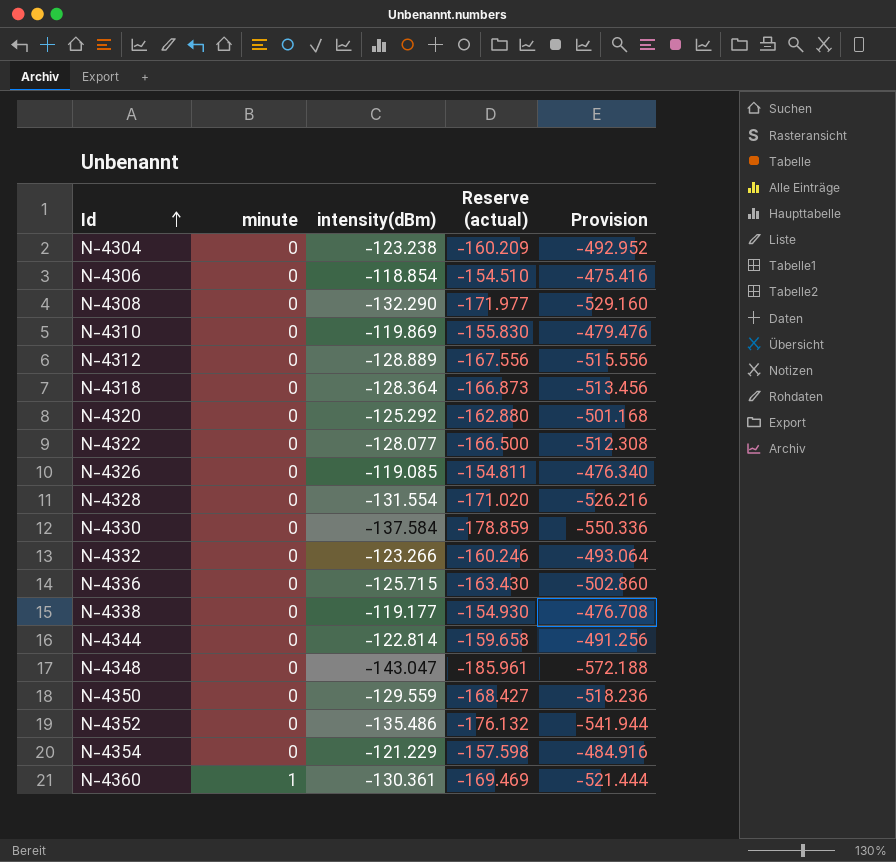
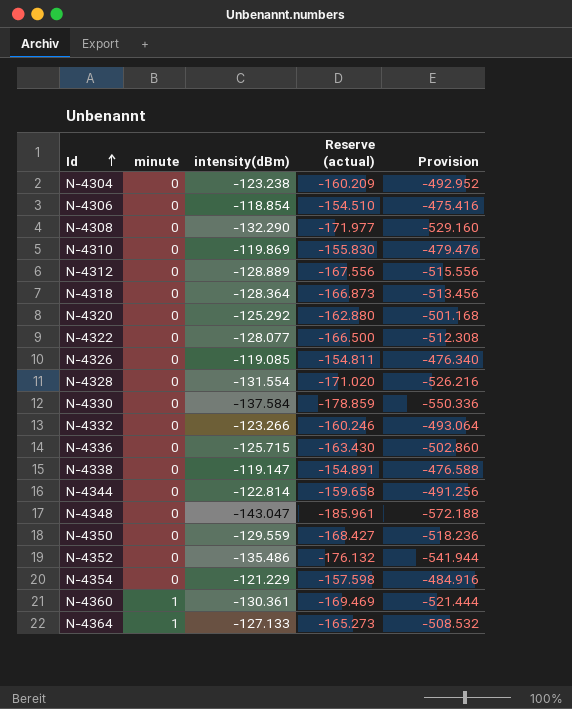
N-4338 | intensity(dBm): -119.177 -> -119.147
N-4338 | Reserve (actual): -154.930 -> -154.891
N-4338 | Provision: -476.708 -> -476.588
row N-4364: none -> 1 | -127.133 | -165.273 | -508.532

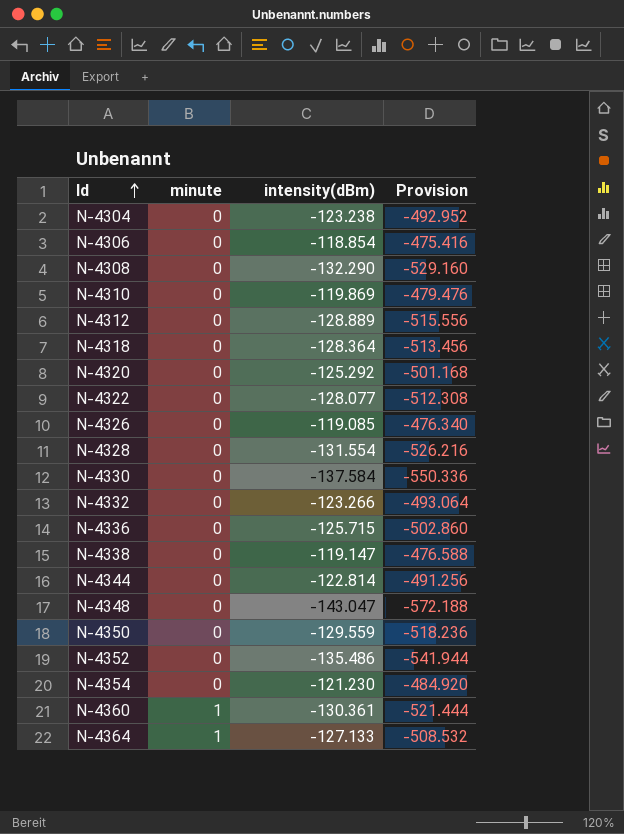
column Reserve (actual) | formula: [intensity(dBm)] * 1.3 -> none
N-4354 | intensity(dBm): -121.229 -> -121.230
N-4354 | Provision: -484.916 -> -484.920

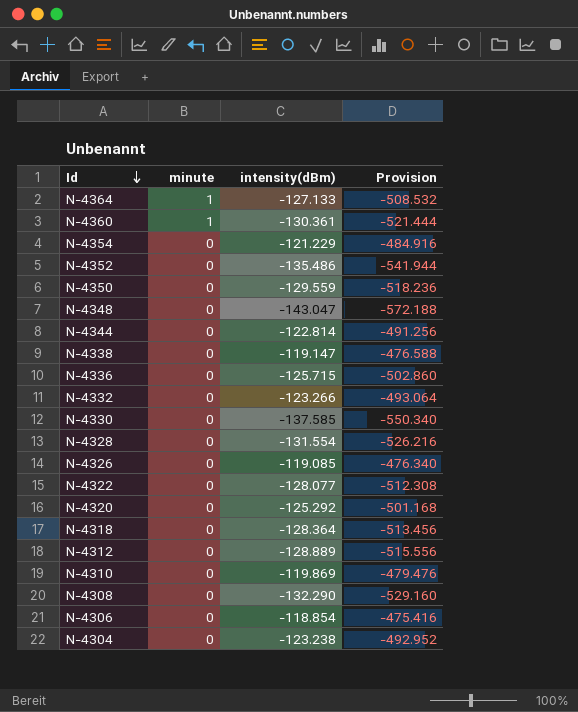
row order: Id ascending -> Id descending
N-4354 | intensity(dBm): -121.230 -> -121.229
N-4354 | Provision: -484.920 -> -484.916
N-4330 | intensity(dBm): -137.584 -> -137.585
N-4330 | Provision: -550.336 -> -550.340

